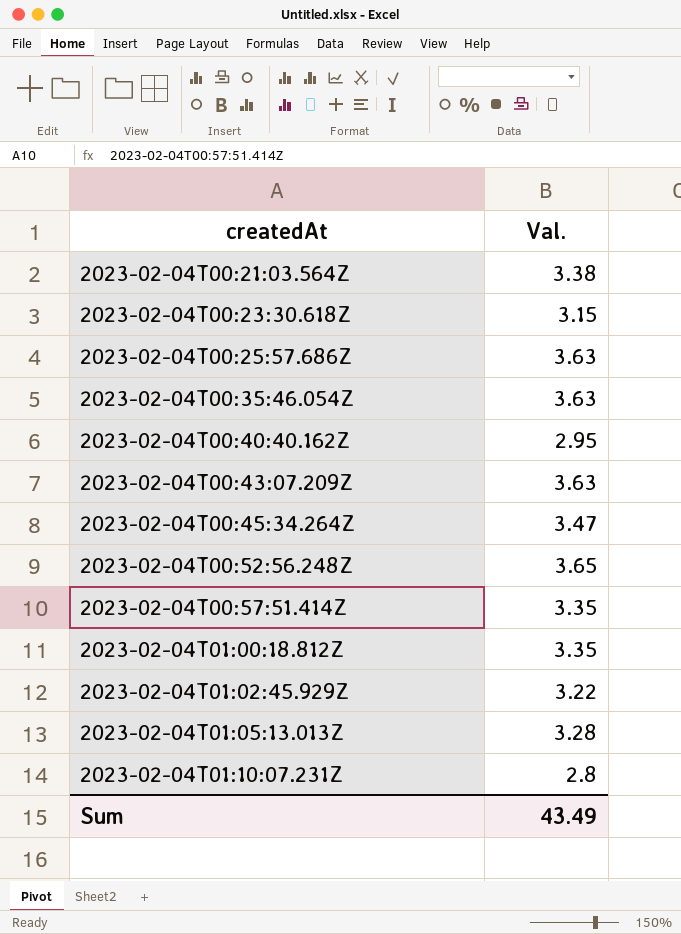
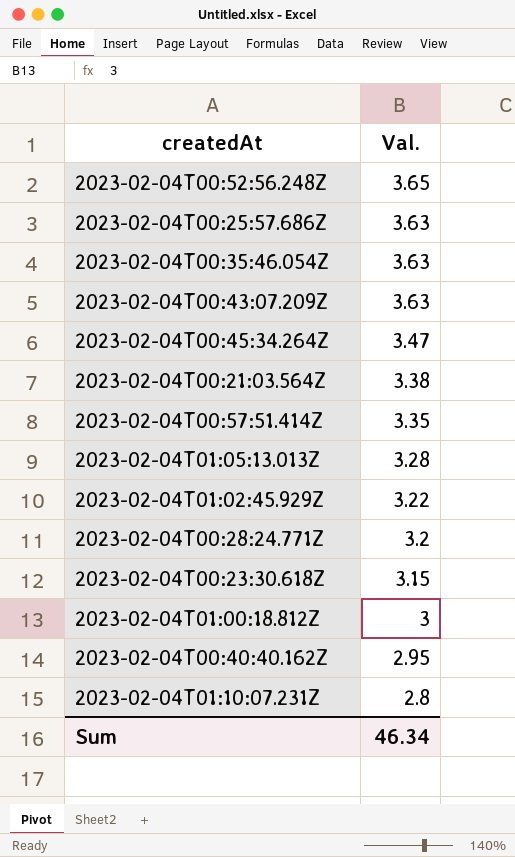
row order: createdAt ascending -> Val. descending
row 2023-02-04T00:28:24.771Z: none -> 3.2
2023-02-04T01:00:18.812Z | Val.: 3.35 -> 3
Sum | Val.: 43.49 -> 46.34

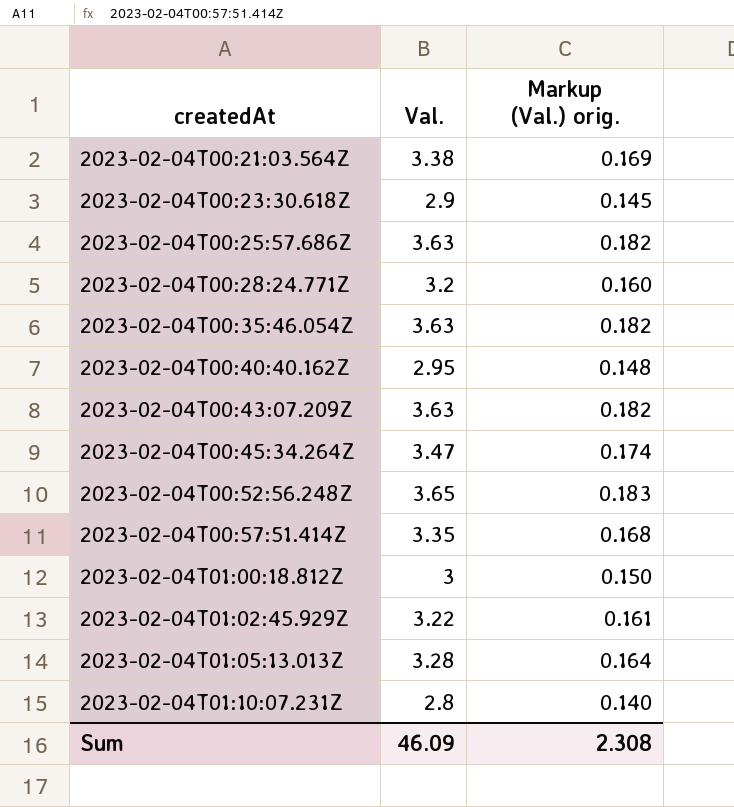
row order: Val. descending -> createdAt ascending
column Markup (Val.) orig. | formula: none -> [Val.] * 0.05
2023-02-04T00:23:30.618Z | Val.: 3.15 -> 2.9
Sum | Val.: 46.34 -> 46.09

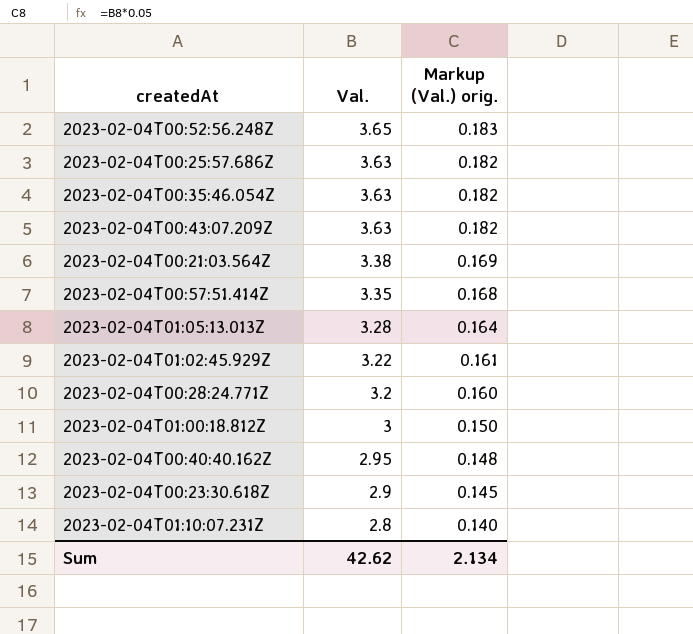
row order: createdAt ascending -> Val. descending
row 2023-02-04T00:45:34.264Z: 3.47 | 0.174 -> none
Sum | Val.: 46.09 -> 42.62
Sum | Markup (Val.) orig.: 2.308 -> 2.134

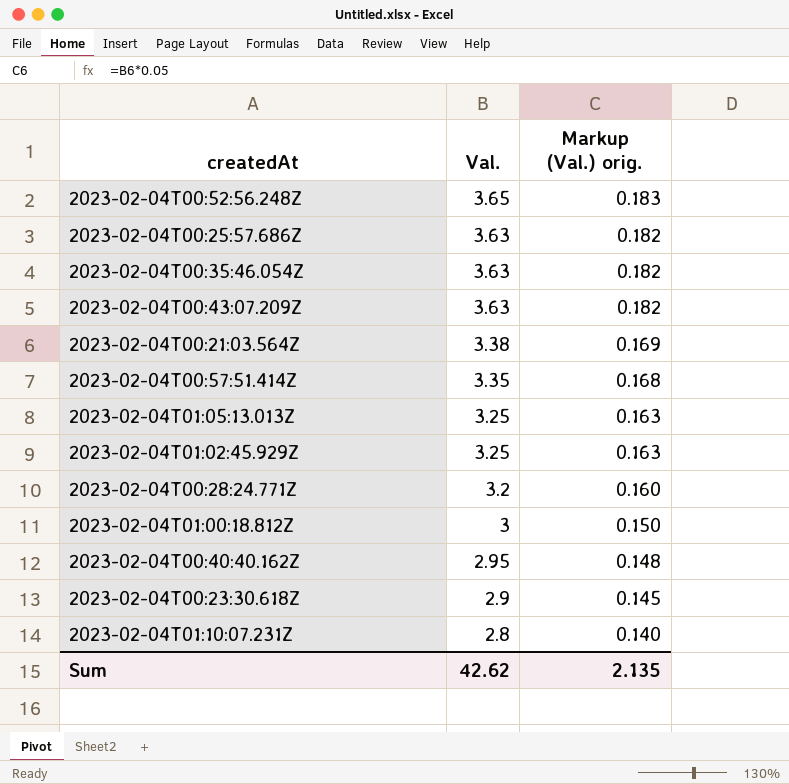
2023-02-04T01:05:13.013Z | Val.: 3.28 -> 3.25
2023-02-04T01:05:13.013Z | Markup (Val.) orig.: 0.164 -> 0.163
2023-02-04T01:02:45.929Z | Val.: 3.22 -> 3.25
2023-02-04T01:02:45.929Z | Markup (Val.) orig.: 0.161 -> 0.163
Sum | Markup (Val.) orig.: 2.134 -> 2.135

